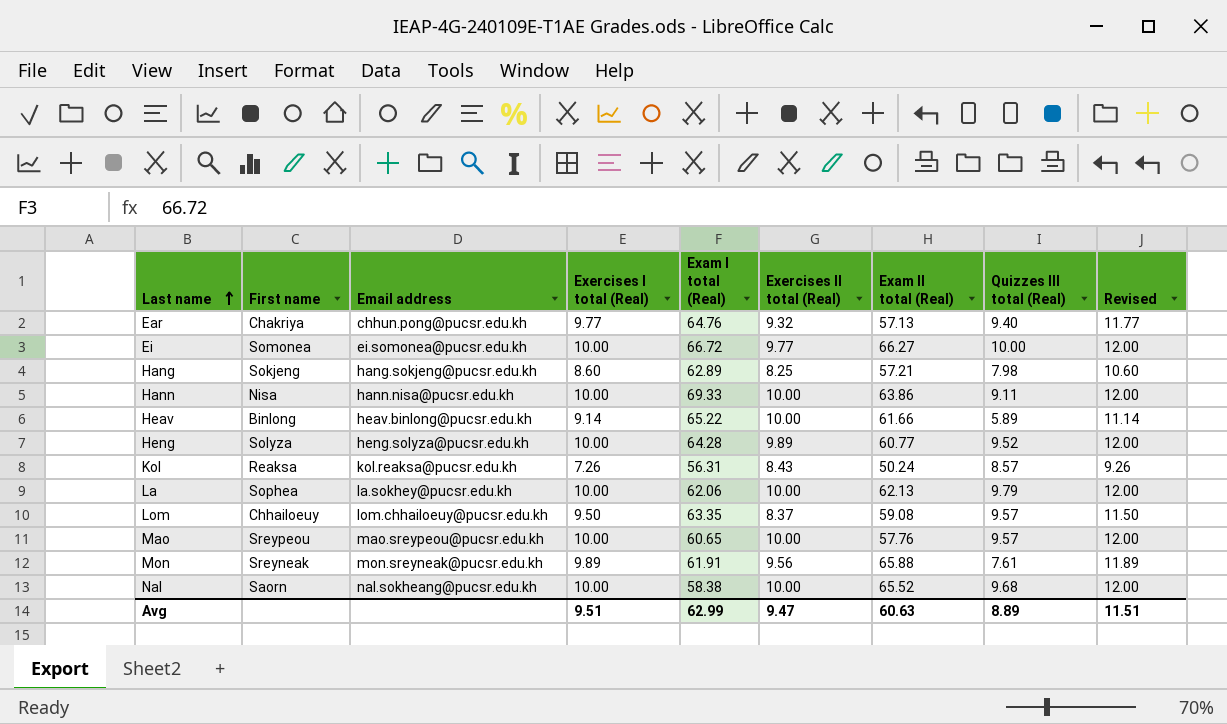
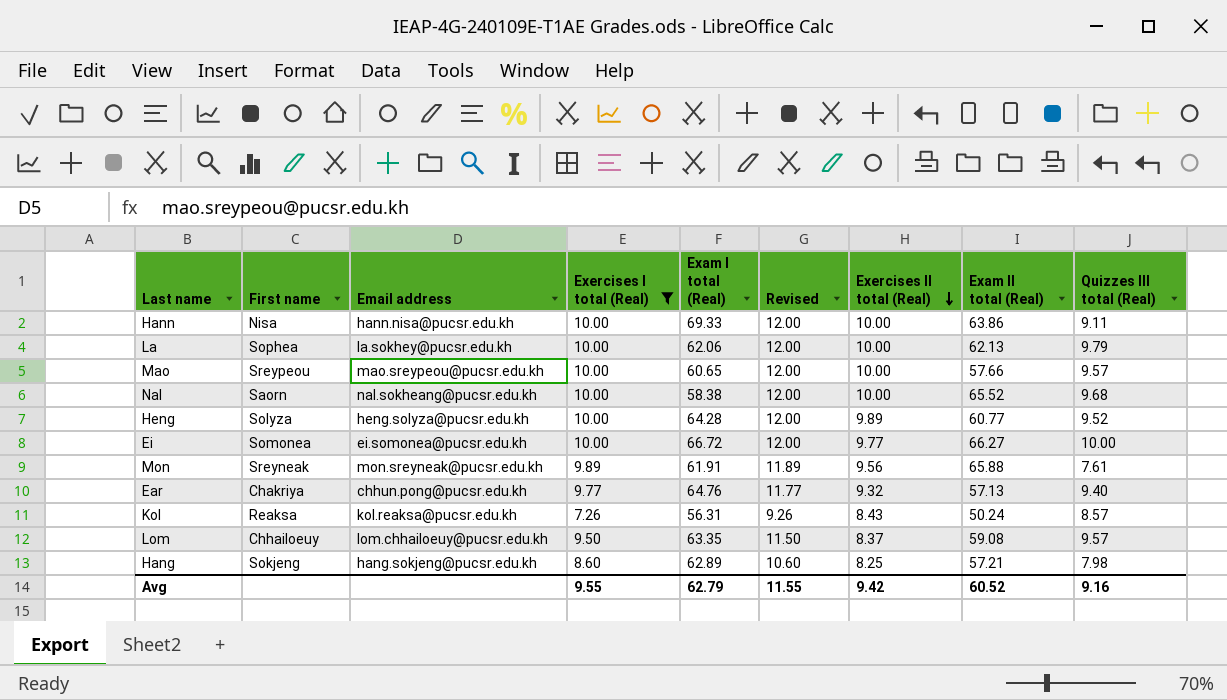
filter: none -> Exercises I total (Real) != 9.14
row order: Last name ascending -> Exercises II total (Real) descending
column Revised | position: 9 -> 6
Mao | Exam II total (Real): 57.76 -> 57.66
Avg | Exercises I total (Real): 9.51 -> 9.55
Avg | Exam I total (Real): 62.99 -> 62.79
Avg | Revised: 11.51 -> 11.55
Avg | Exercises II total (Real): 9.47 -> 9.42
Avg | Exam II total (Real): 60.63 -> 60.52
Avg | Quizzes III total (Real): 8.89 -> 9.16

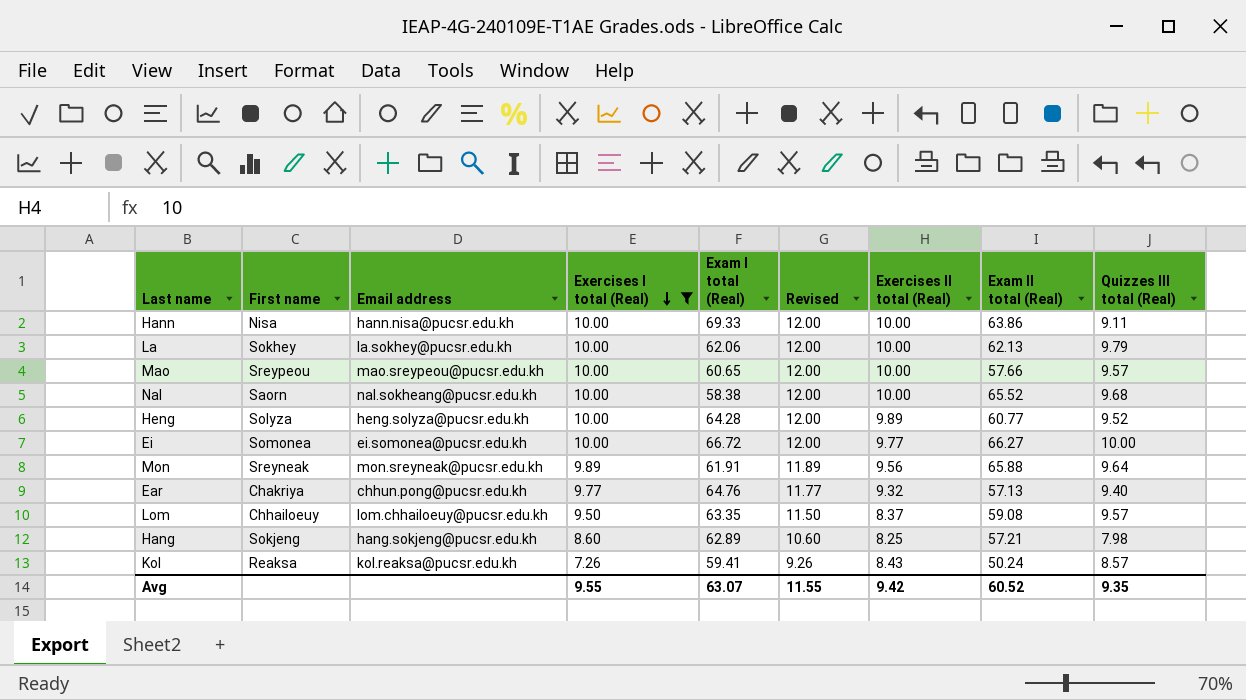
row order: Exercises II total (Real) descending -> Exercises I total (Real) descending
La | First name: Sophea -> Sokhey
Mon | Quizzes III total (Real): 7.61 -> 9.64
Kol | Exam I total (Real): 56.31 -> 59.41
Avg | Exam I total (Real): 62.79 -> 63.07
Avg | Quizzes III total (Real): 9.16 -> 9.35

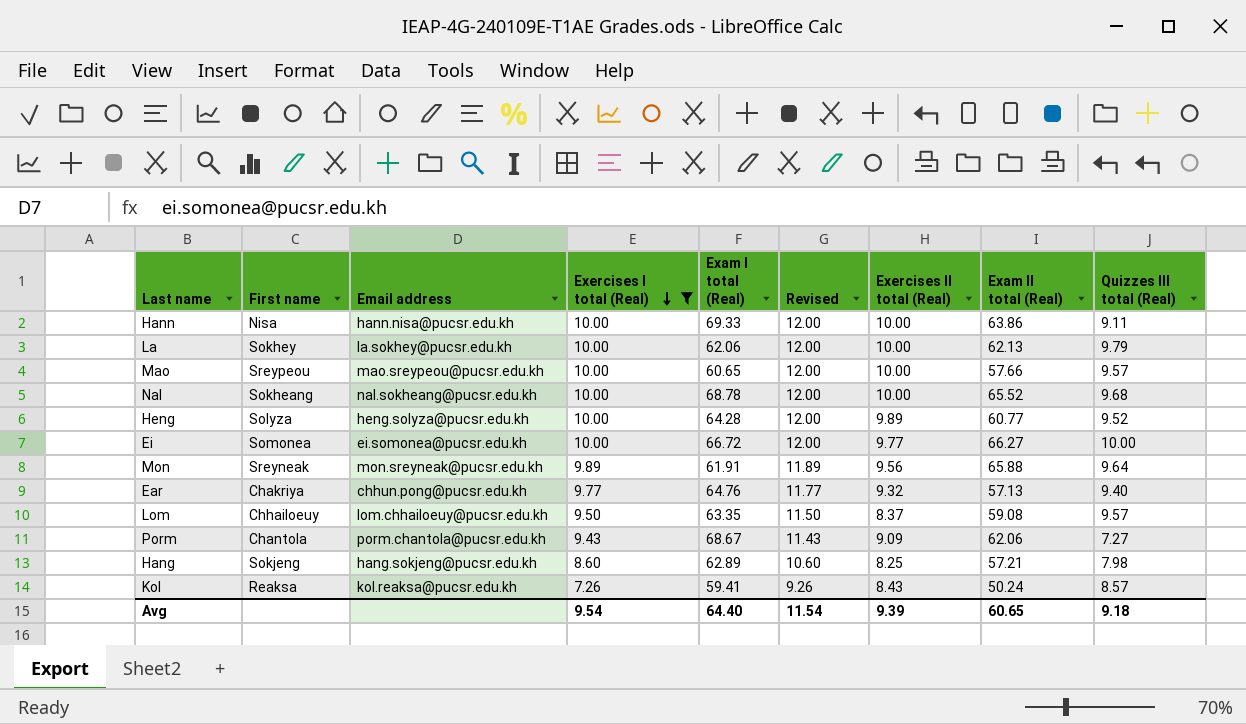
Nal | First name: Saorn -> Sokheang
Nal | Exam I total (Real): 58.38 -> 68.78
row Porm: none -> Chantola | porm.chantola@pucsr.edu.kh | 9.43 | 68.67 | 11.43 | 9.09 | 62.06 | 7.27
Avg | Exercises I total (Real): 9.55 -> 9.54
Avg | Exam I total (Real): 63.07 -> 64.40
Avg | Revised: 11.55 -> 11.54
Avg | Exercises II total (Real): 9.42 -> 9.39
Avg | Exam II total (Real): 60.52 -> 60.65
Avg | Quizzes III total (Real): 9.35 -> 9.18

